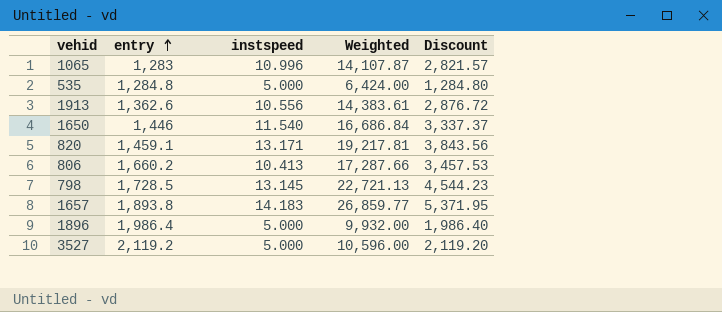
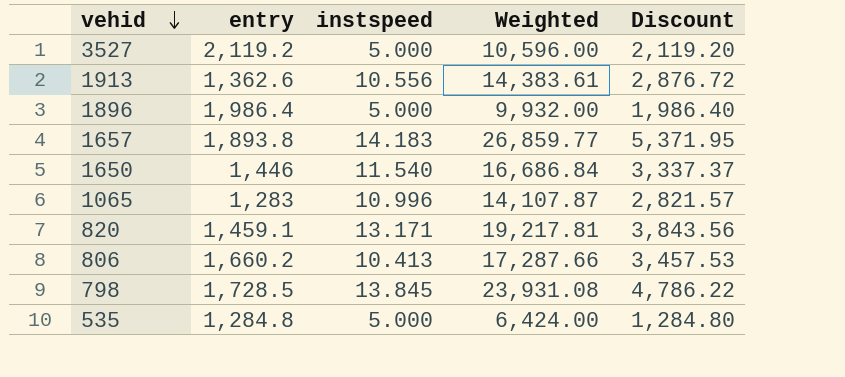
row order: entry ascending -> vehid descending
798 | instspeed: 13.145 -> 13.845
798 | Weighted: 22,721.13 -> 23,931.08
798 | Discount: 4,544.23 -> 4,786.22

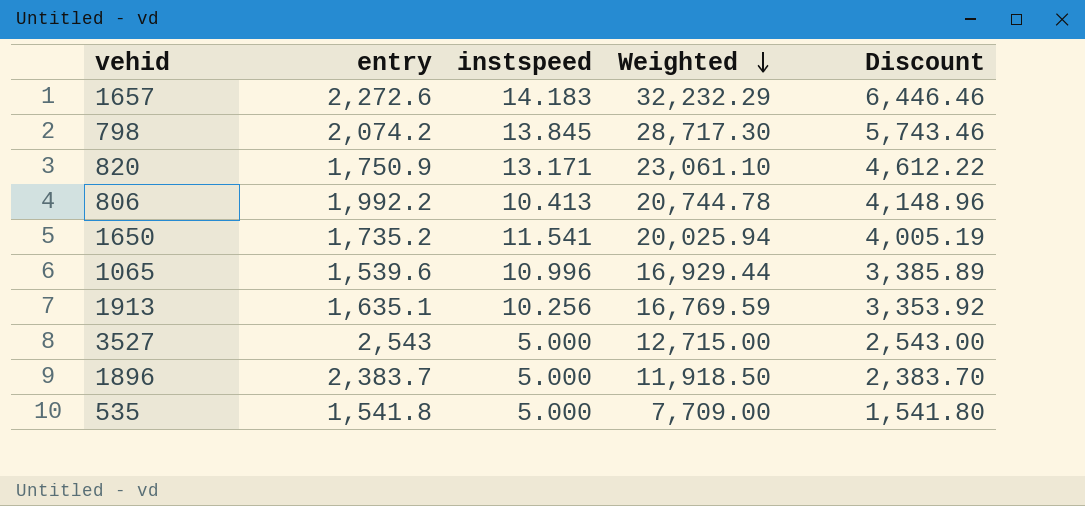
row order: vehid descending -> Weighted descending
1657 | entry: 1,893.8 -> 2,272.6
1657 | Weighted: 26,859.77 -> 32,232.29
1657 | Discount: 5,371.95 -> 6,446.46
798 | entry: 1,728.5 -> 2,074.2
798 | Weighted: 23,931.08 -> 28,717.30
798 | Discount: 4,786.22 -> 5,743.46
820 | entry: 1,459.1 -> 1,750.9
820 | Weighted: 19,217.81 -> 23,061.10
820 | Discount: 3,843.56 -> 4,612.22
806 | entry: 1,660.2 -> 1,992.2
806 | Weighted: 17,287.66 -> 20,744.78
806 | Discount: 3,457.53 -> 4,148.96
1650 | entry: 1,446 -> 1,735.2
1650 | instspeed: 11.540 -> 11.541
1650 | Weighted: 16,686.84 -> 20,025.94
1650 | Discount: 3,337.37 -> 4,005.19
1065 | entry: 1,283 -> 1,539.6
1065 | Weighted: 14,107.87 -> 16,929.44
1065 | Discount: 2,821.57 -> 3,385.89
1913 | entry: 1,362.6 -> 1,635.1
1913 | instspeed: 10.556 -> 10.256
1913 | Weighted: 14,383.61 -> 16,769.59
1913 | Discount: 2,876.72 -> 3,353.92
3527 | entry: 2,119.2 -> 2,543
3527 | Weighted: 10,596.00 -> 12,715.00
3527 | Discount: 2,119.20 -> 2,543.00
1896 | entry: 1,986.4 -> 2,383.7
1896 | Weighted: 9,932.00 -> 11,918.50
1896 | Discount: 1,986.40 -> 2,383.70
535 | entry: 1,284.8 -> 1,541.8
535 | Weighted: 6,424.00 -> 7,709.00
535 | Discount: 1,284.80 -> 1,541.80

